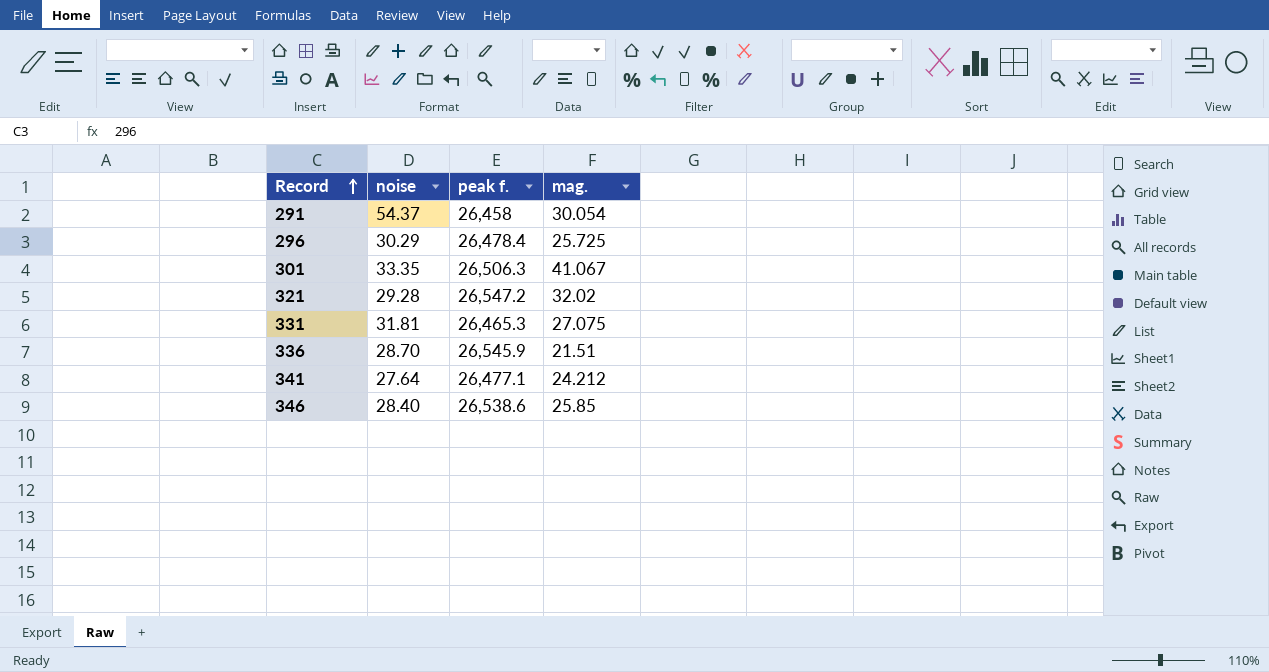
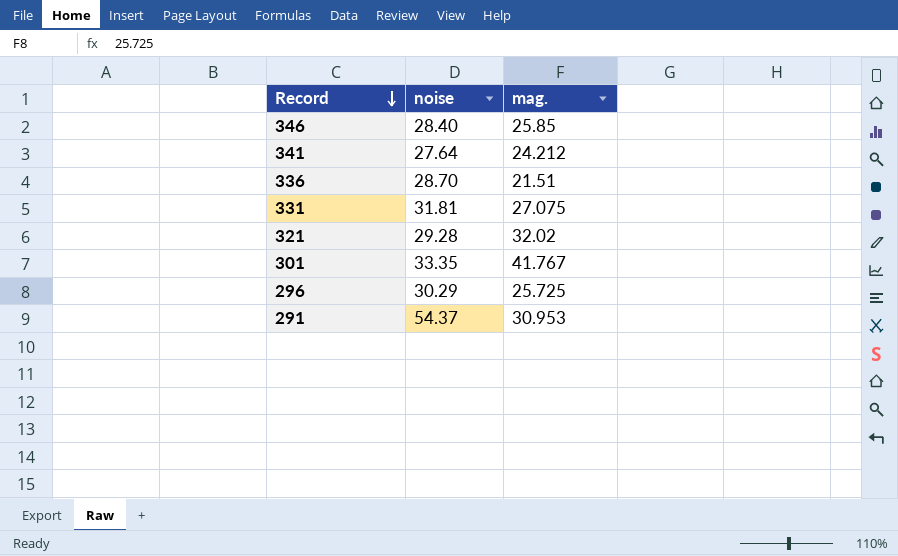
row order: Record ascending -> Record descending
column peak f. | position: 3 -> none
301 | mag.: 41.067 -> 41.767
291 | mag.: 30.054 -> 30.953

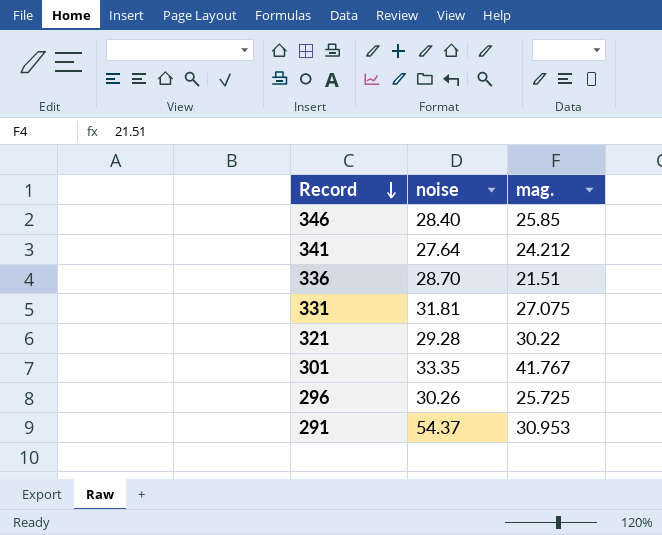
321 | mag.: 32.02 -> 30.22
296 | noise: 30.29 -> 30.26

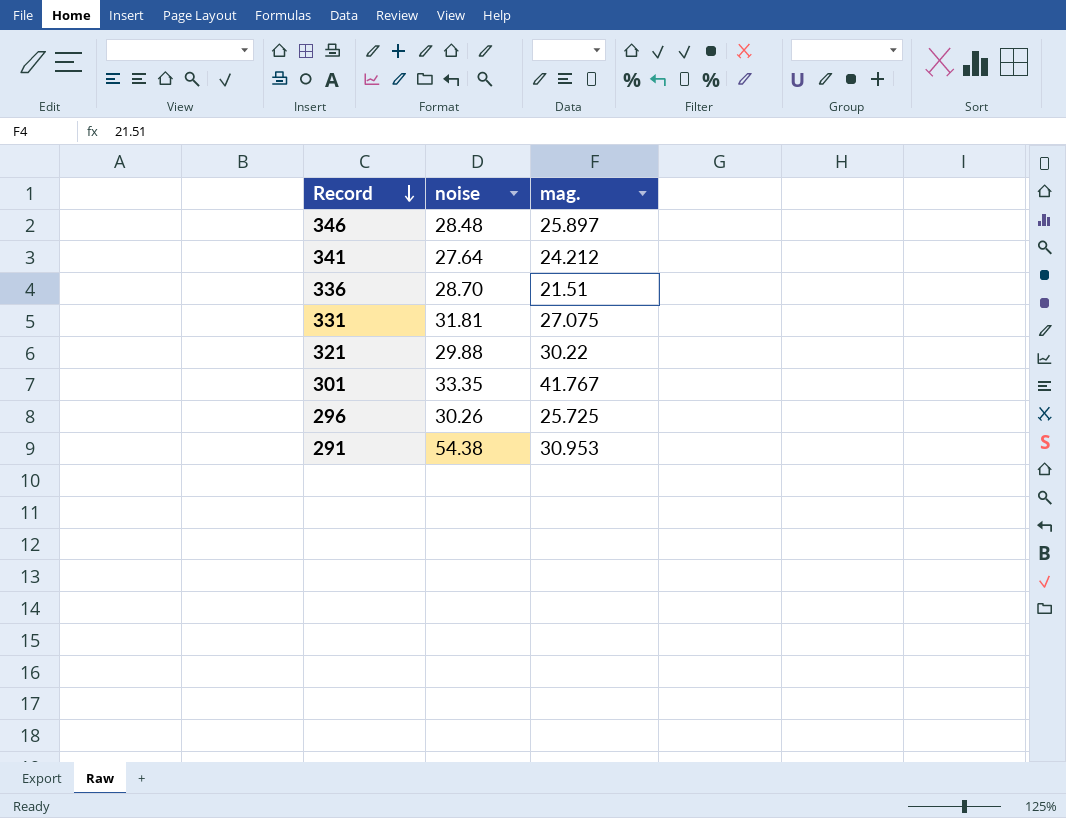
346 | noise: 28.40 -> 28.48
346 | mag.: 25.85 -> 25.897
321 | noise: 29.28 -> 29.88
291 | noise: 54.37 -> 54.38

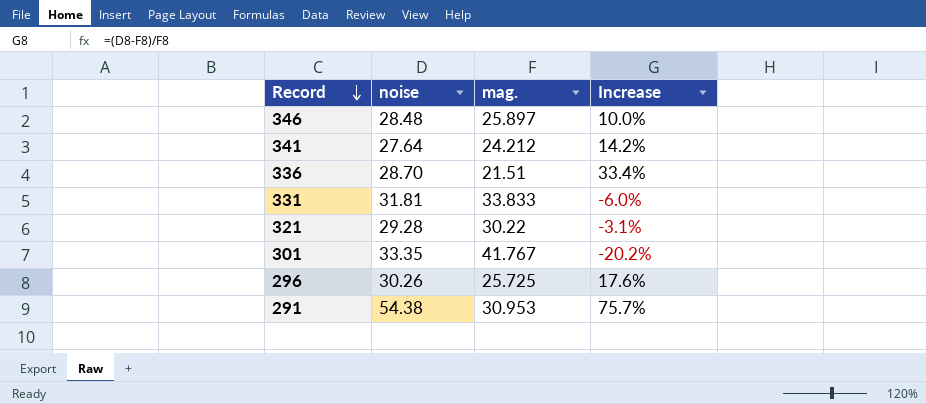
column Increase | formula: none -> ([noise] - [mag.]) / [mag.]
331 | mag.: 27.075 -> 33.833
321 | noise: 29.88 -> 29.28

